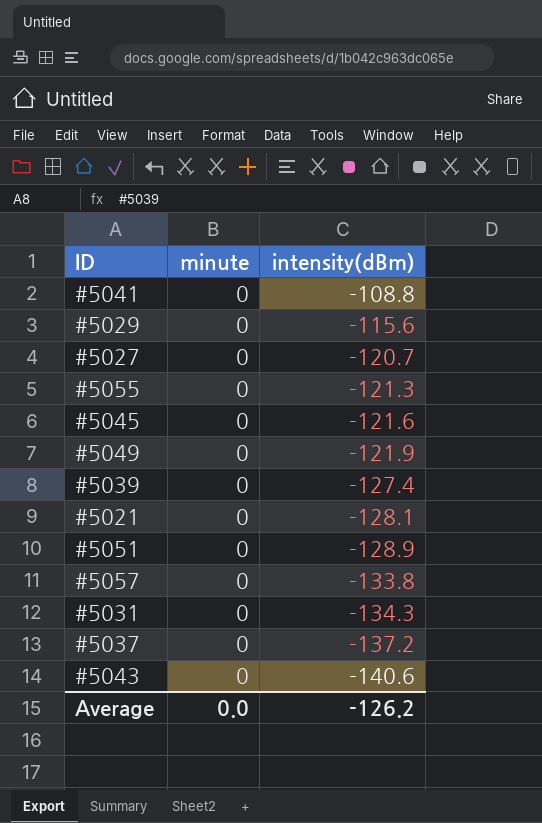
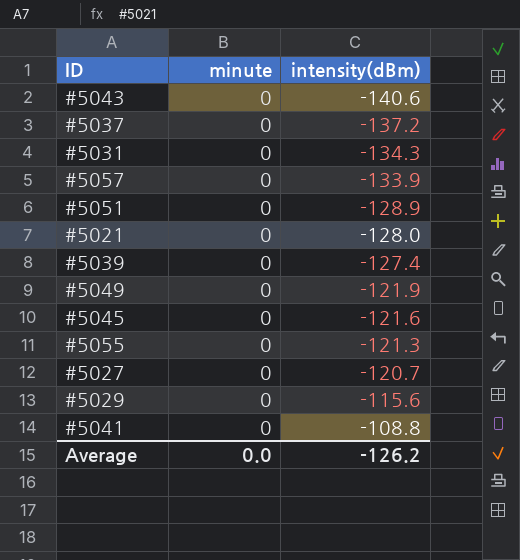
row order: intensity(dBm) descending -> intensity(dBm) ascending
#5057 | intensity(dBm): -133.8 -> -133.9
#5021 | intensity(dBm): -128.1 -> -128.0

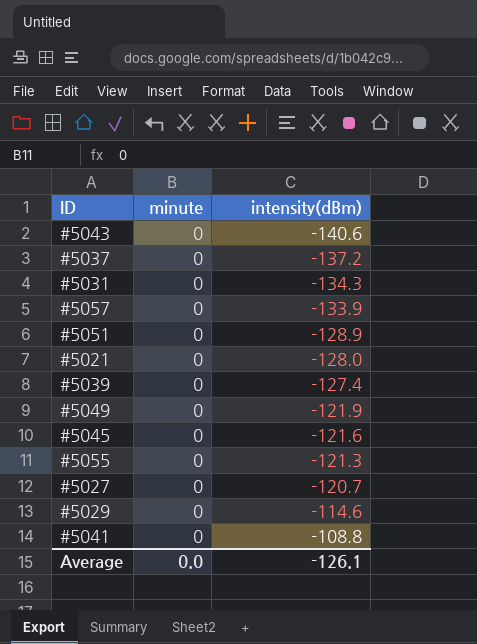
#5029 | intensity(dBm): -115.6 -> -114.6
Average | intensity(dBm): -126.2 -> -126.1

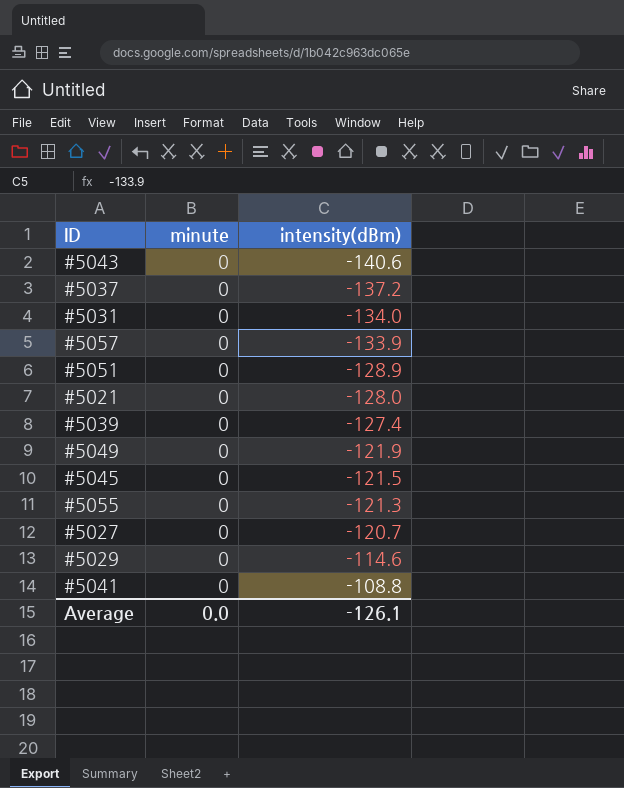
#5031 | intensity(dBm): -134.3 -> -134.0
#5045 | intensity(dBm): -121.6 -> -121.5

